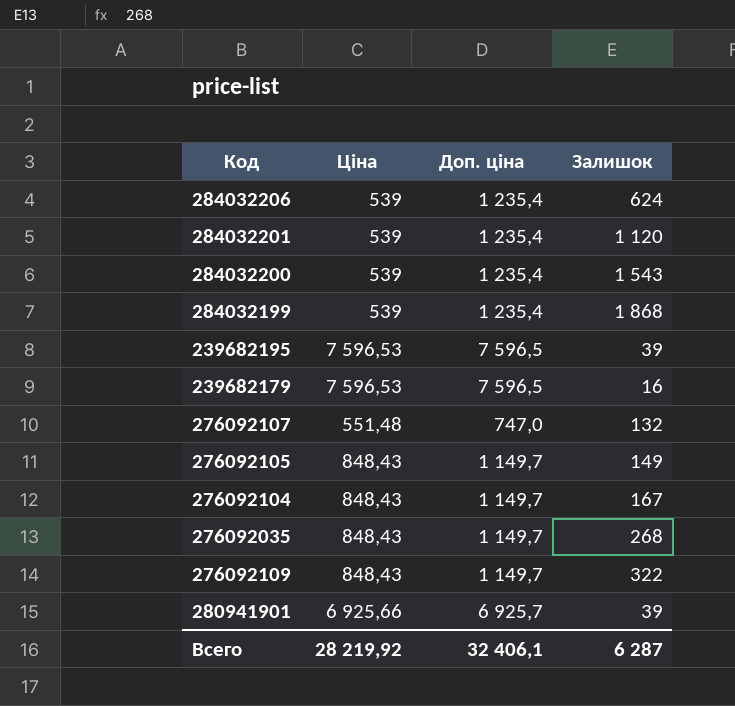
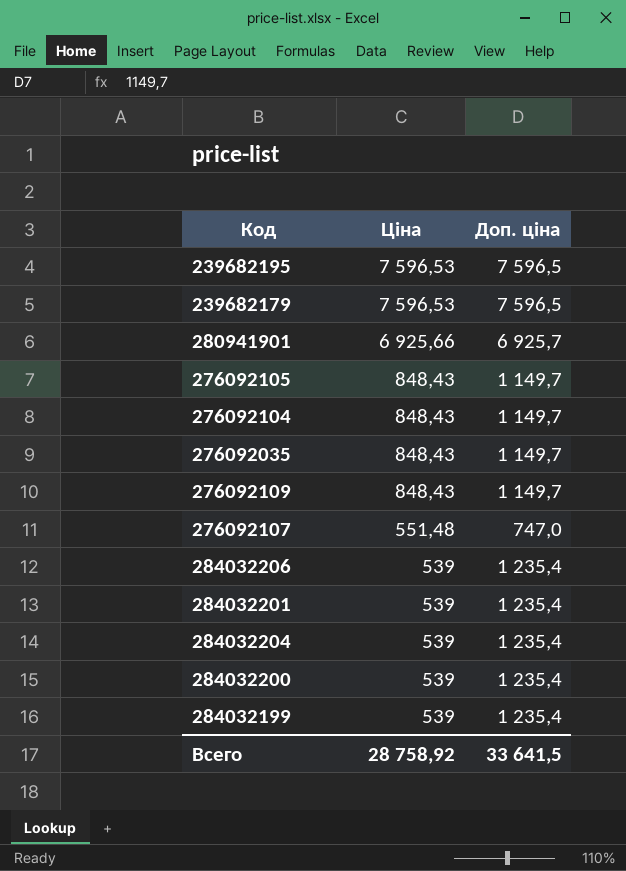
row order: none -> Ціна descending
column Залишок | position: 4 -> none
row 284032204: none -> 539 | 1 235,4
Всего | Ціна: 28 219,92 -> 28 758,92
Всего | Доп. ціна: 32 406,1 -> 33 641,5

